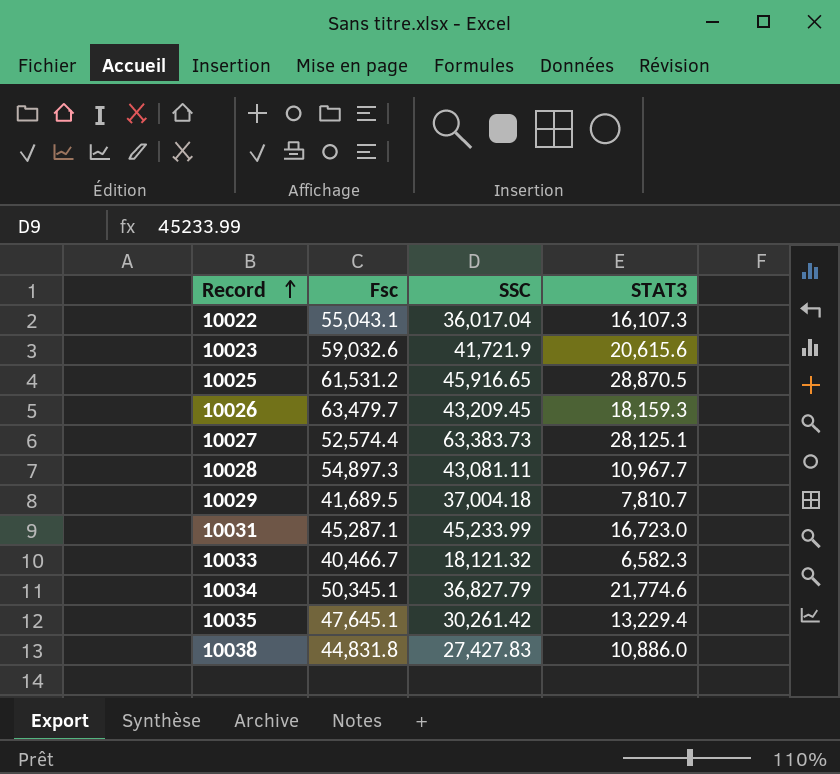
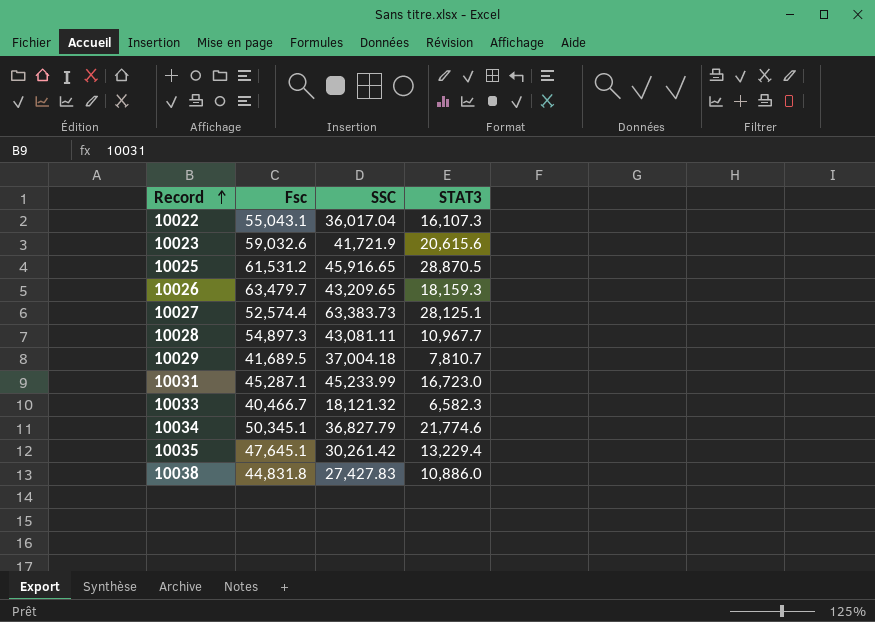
10026 | SSC: 43,209.45 -> 43,209.65

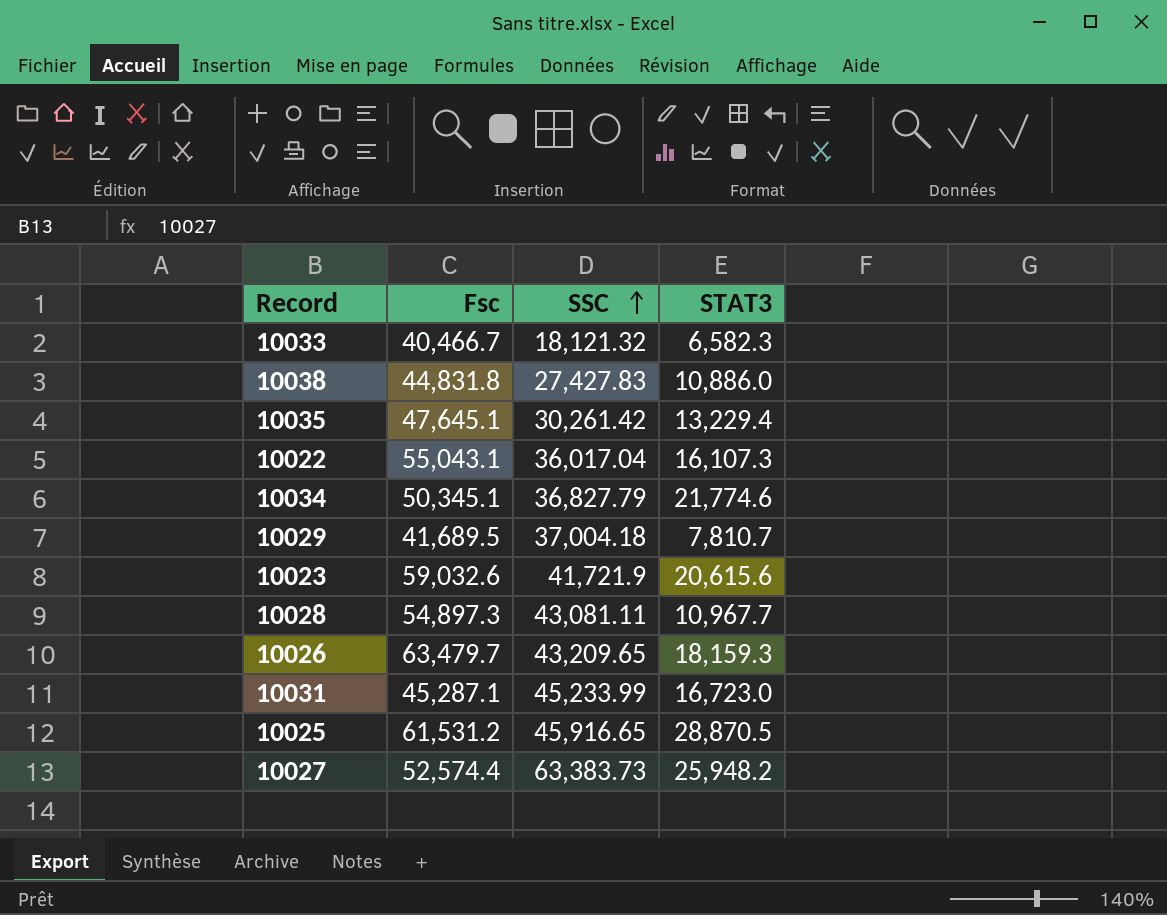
row order: Record ascending -> SSC ascending
10027 | STAT3: 28,125.1 -> 25,948.2

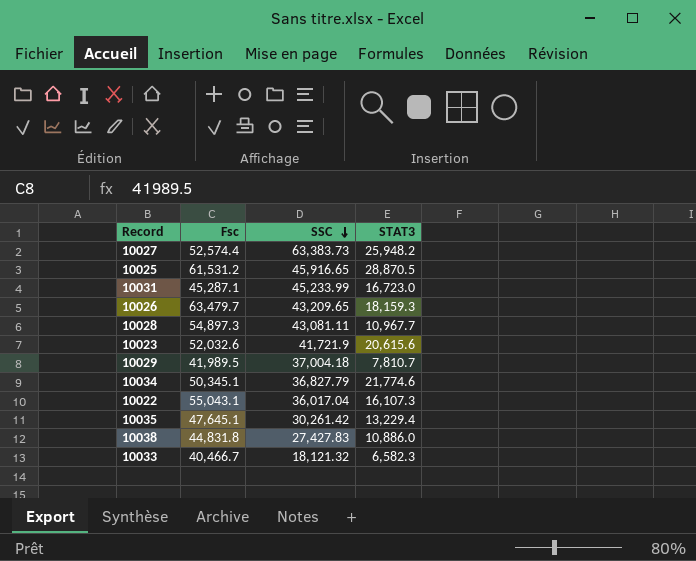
row order: SSC ascending -> SSC descending
10023 | Fsc: 59,032.6 -> 52,032.6
10029 | Fsc: 41,689.5 -> 41,989.5

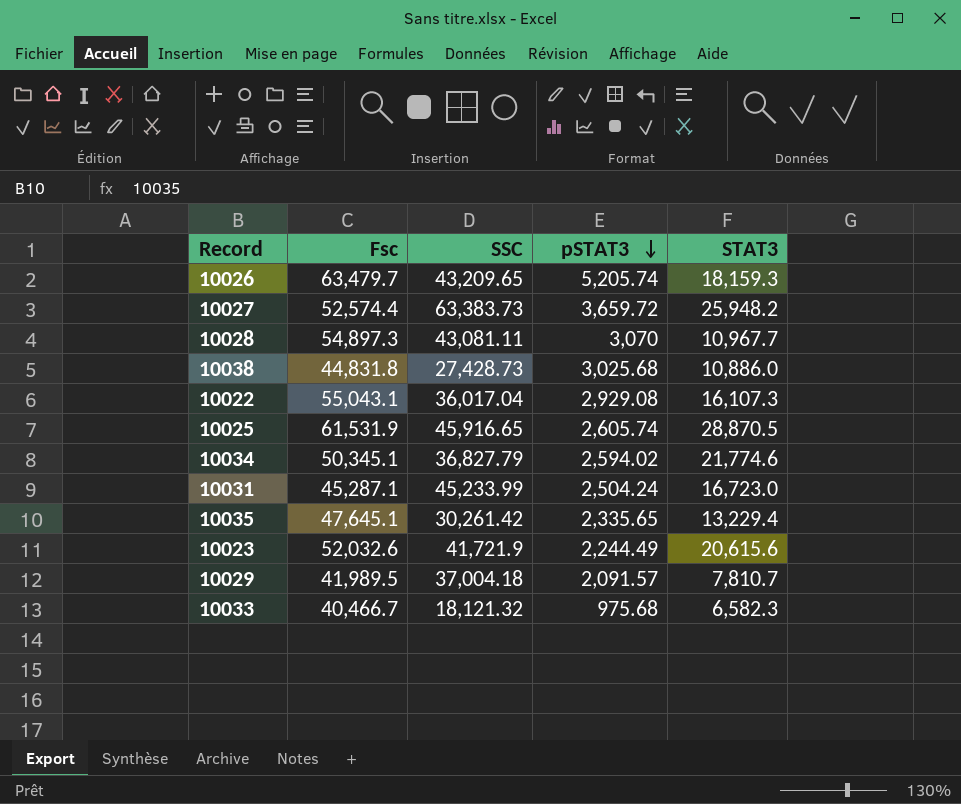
row order: SSC descending -> pSTAT3 descending
column pSTAT3 | position: none -> 4
10038 | SSC: 27,427.83 -> 27,428.73
10025 | Fsc: 61,531.2 -> 61,531.9

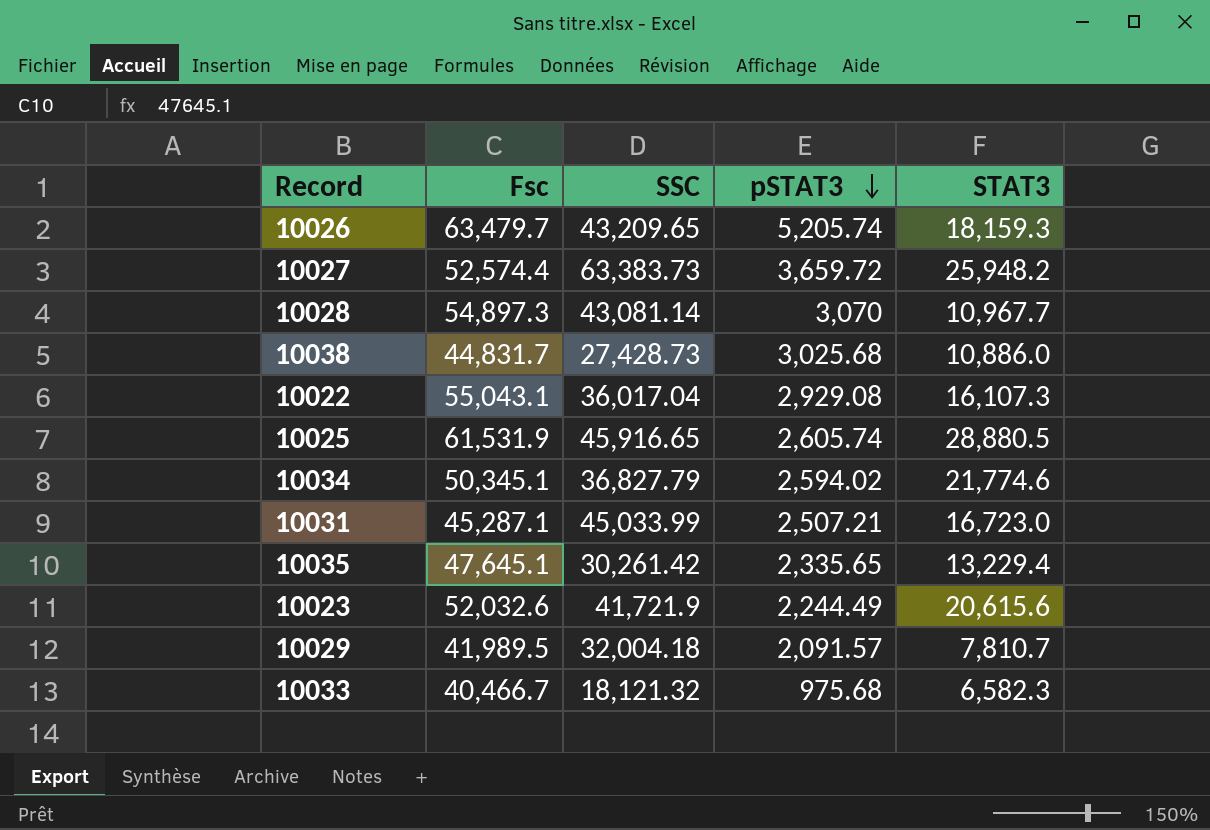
10028 | SSC: 43,081.11 -> 43,081.14
10038 | Fsc: 44,831.8 -> 44,831.7
10025 | STAT3: 28,870.5 -> 28,880.5
10031 | SSC: 45,233.99 -> 45,033.99
10031 | pSTAT3: 2,504.24 -> 2,507.21
10029 | SSC: 37,004.18 -> 32,004.18

